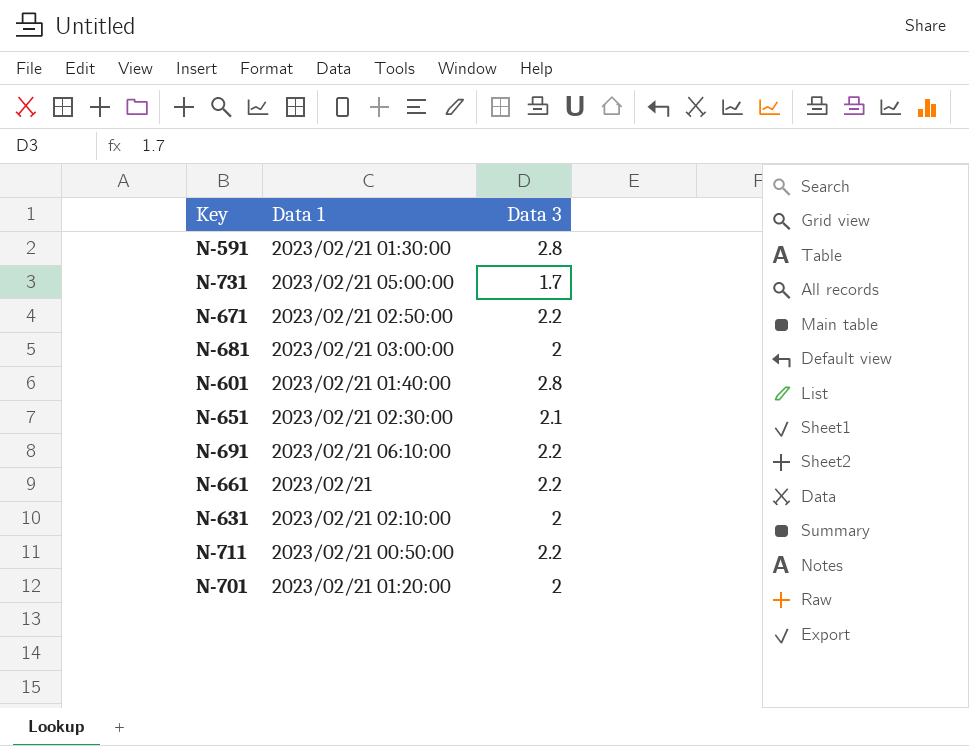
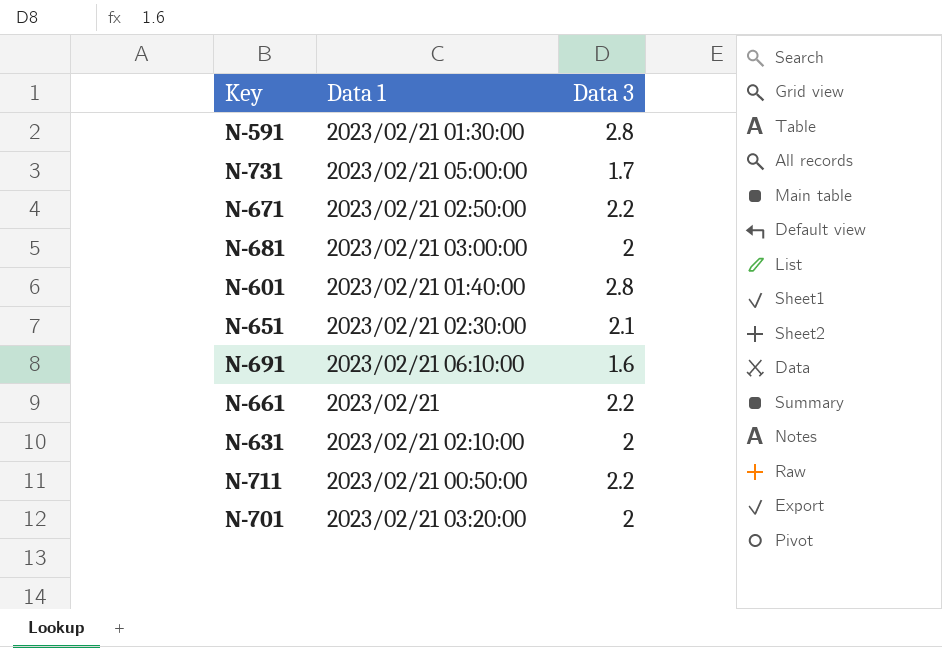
N-691 | Data 3: 2.2 -> 1.6
N-701 | Data 1: 2023/02/21 01:20:00 -> 2023/02/21 03:20:00

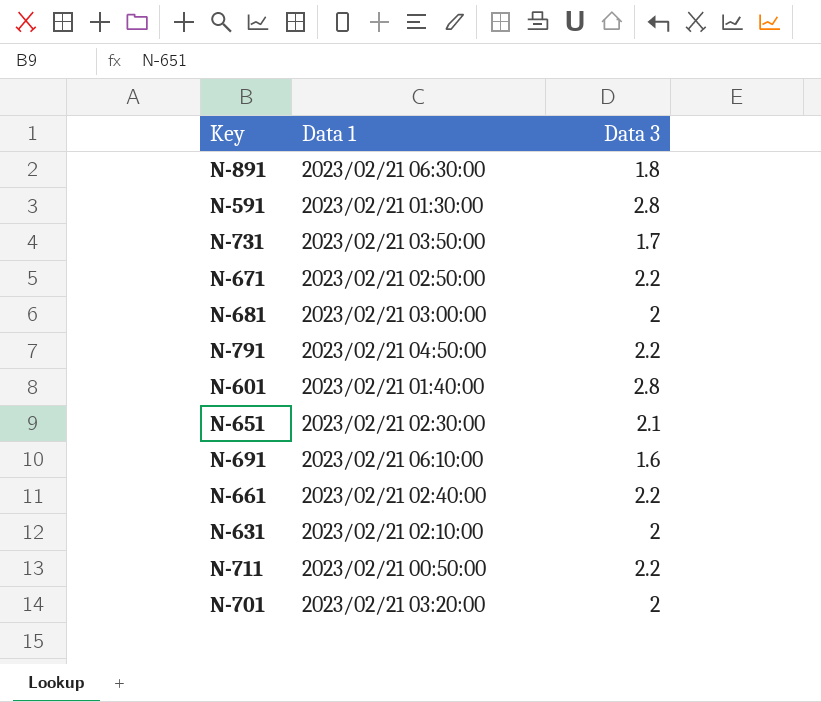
row N-891: none -> 2023/02/21 06:30:00 | 1.8
N-731 | Data 1: 2023/02/21 05:00:00 -> 2023/02/21 03:50:00
row N-791: none -> 2023/02/21 04:50:00 | 2.2
N-661 | Data 1: 2023/02/21 -> 2023/02/21 02:40:00

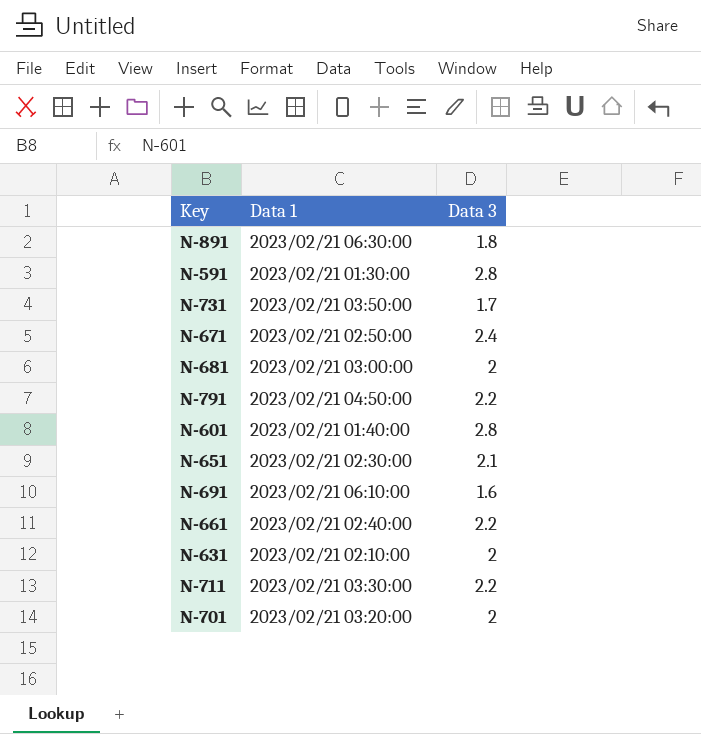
N-671 | Data 3: 2.2 -> 2.4
N-711 | Data 1: 2023/02/21 00:50:00 -> 2023/02/21 03:30:00

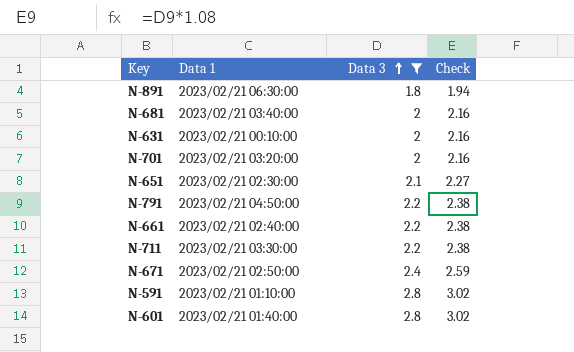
filter: none -> Data 3 >= 1.8
row order: none -> Data 3 ascending
column Check | formula: none -> [Data 3] * 1.08
N-681 | Data 1: 2023/02/21 03:00:00 -> 2023/02/21 03:40:00
N-631 | Data 1: 2023/02/21 02:10:00 -> 2023/02/21 00:10:00
N-591 | Data 1: 2023/02/21 01:30:00 -> 2023/02/21 01:10:00

